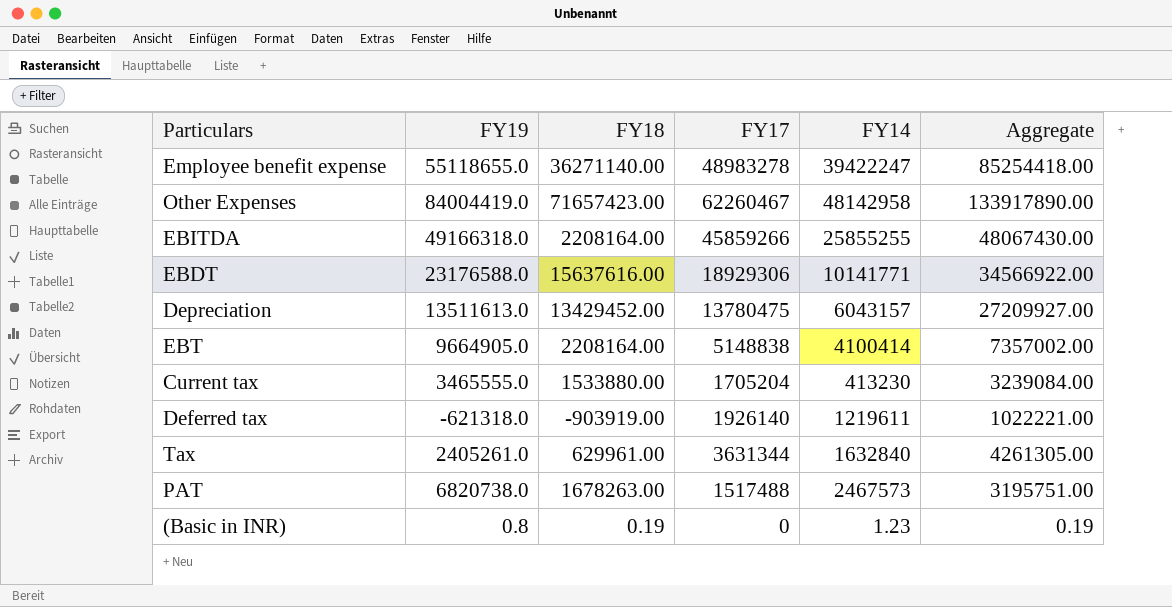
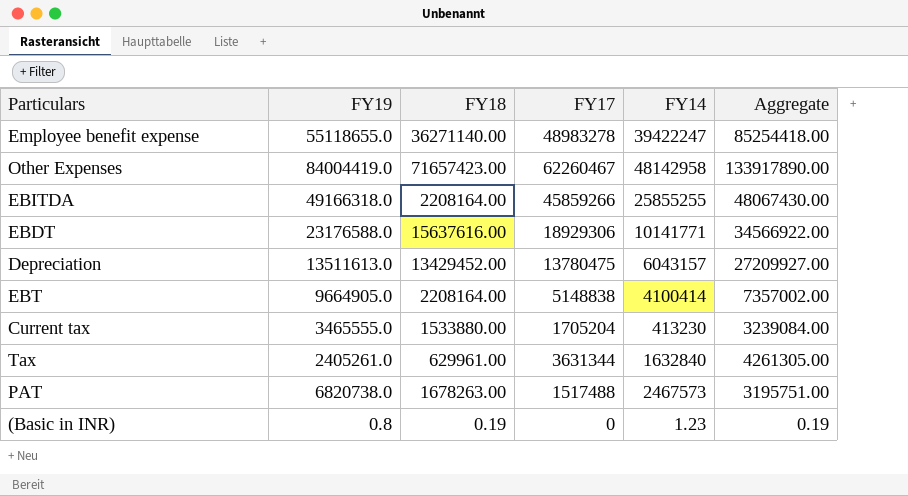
row Deferred tax: -621318.0 | -903919.00 | 1926140 | 1219611 | 1022221.00 -> none

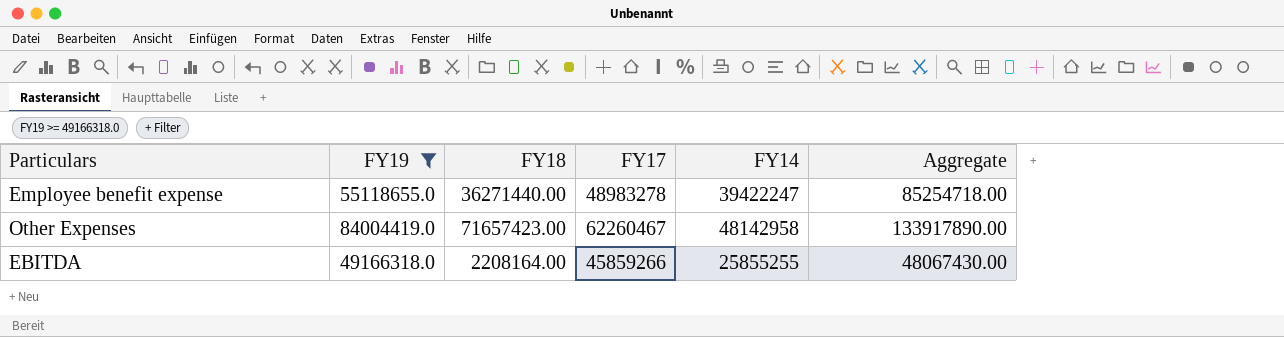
filter: none -> FY19 >= 49166318.0
Employee benefit expense | FY18: 36271140.00 -> 36271440.00
Employee benefit expense | Aggregate: 85254418.00 -> 85254718.00

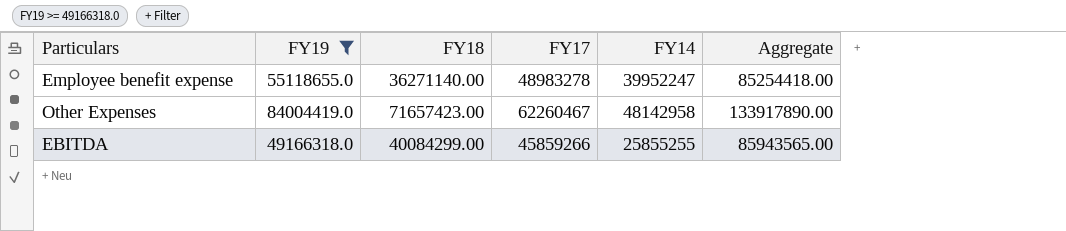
Employee benefit expense | FY18: 36271440.00 -> 36271140.00
Employee benefit expense | FY14: 39422247 -> 39952247
Employee benefit expense | Aggregate: 85254718.00 -> 85254418.00
EBITDA | FY18: 2208164.00 -> 40084299.00
EBITDA | Aggregate: 48067430.00 -> 85943565.00

